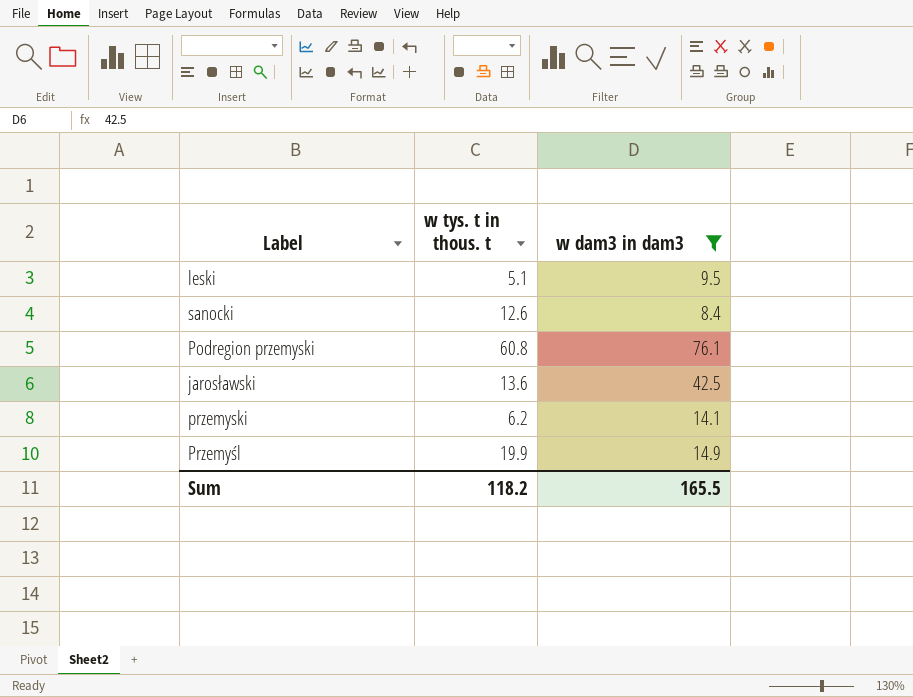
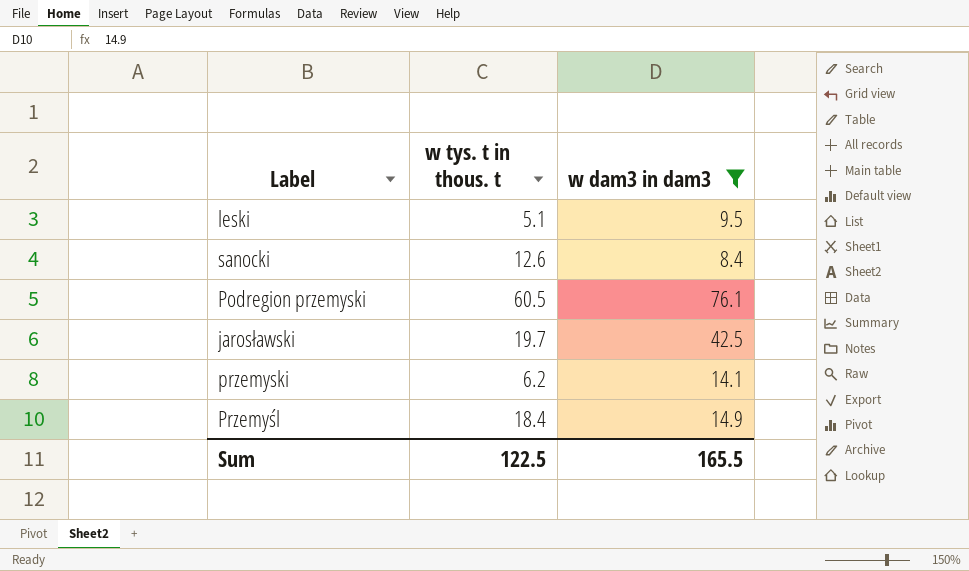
Podregion przemyski | w tys. t in thous. t: 60.8 -> 60.5
jarosławski | w tys. t in thous. t: 13.6 -> 19.7
Przemyśl | w tys. t in thous. t: 19.9 -> 18.4
Sum | w tys. t in thous. t: 118.2 -> 122.5

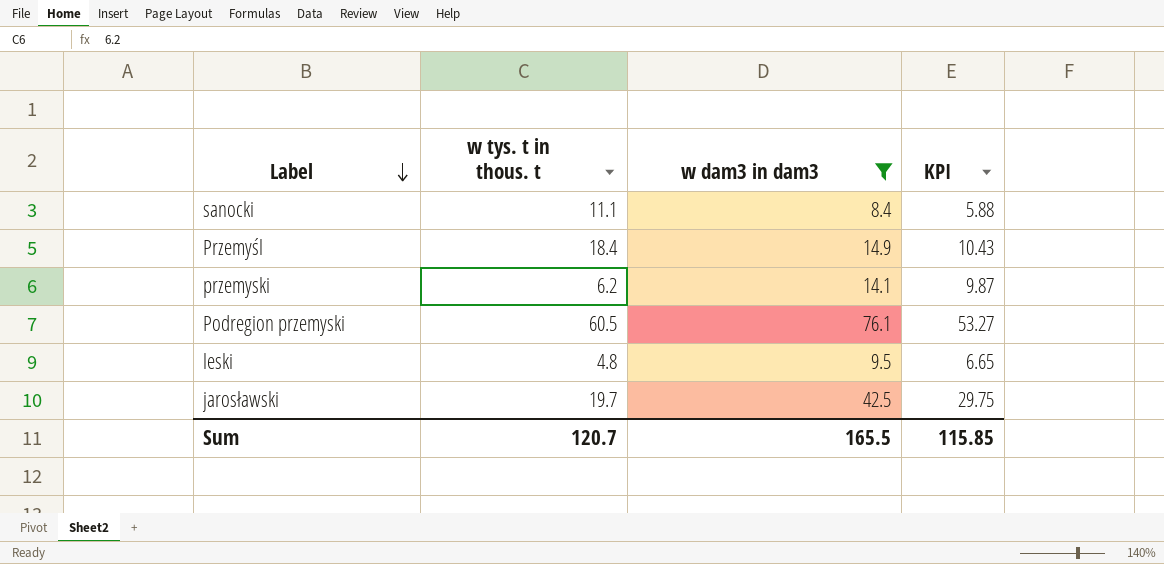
row order: none -> Label descending
column KPI | formula: none -> [w dam3 in dam3] * 0.7
sanocki | w tys. t in thous. t: 12.6 -> 11.1
leski | w tys. t in thous. t: 5.1 -> 4.8
Sum | w tys. t in thous. t: 122.5 -> 120.7

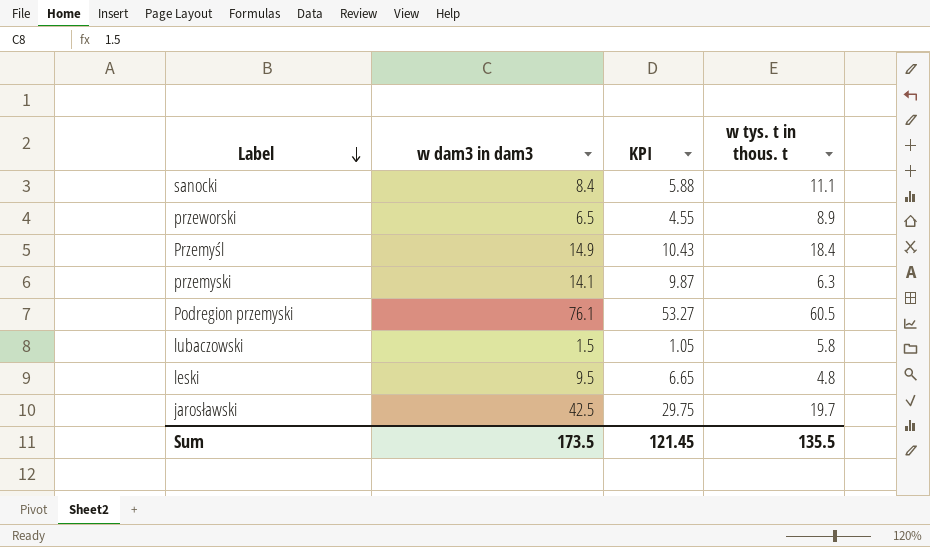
filter: w dam3 in dam3 >= 8.4 -> none
column w tys. t in thous. t | position: 2 -> 4
przemyski | w tys. t in thous. t: 6.2 -> 6.3
Sum | w dam3 in dam3: 165.5 -> 173.5
Sum | KPI: 115.85 -> 121.45
Sum | w tys. t in thous. t: 120.7 -> 135.5

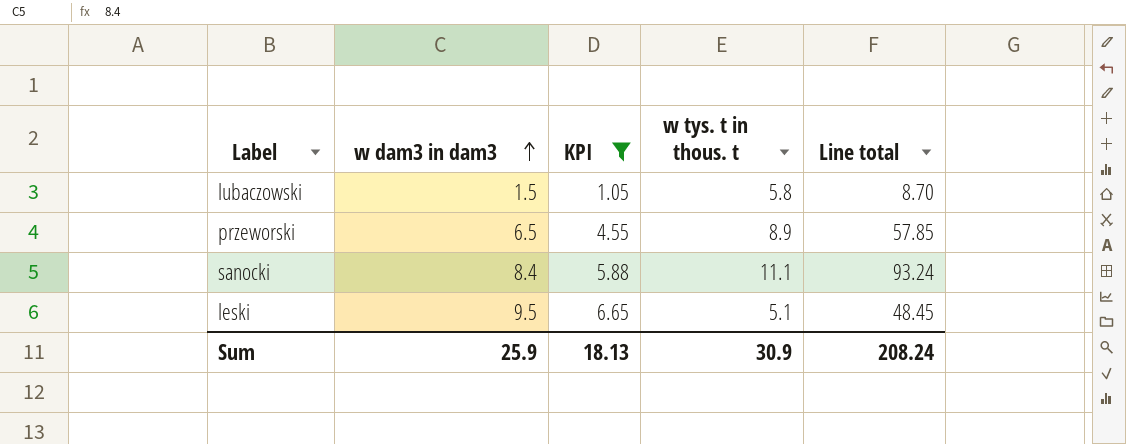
filter: none -> KPI <= 6.65
row order: Label descending -> w dam3 in dam3 ascending
column Line total | formula: none -> [w dam3 in dam3] * [w tys. t in thous. t]
leski | w tys. t in thous. t: 4.8 -> 5.1
Sum | w dam3 in dam3: 173.5 -> 25.9
Sum | KPI: 121.45 -> 18.13
Sum | w tys. t in thous. t: 135.5 -> 30.9

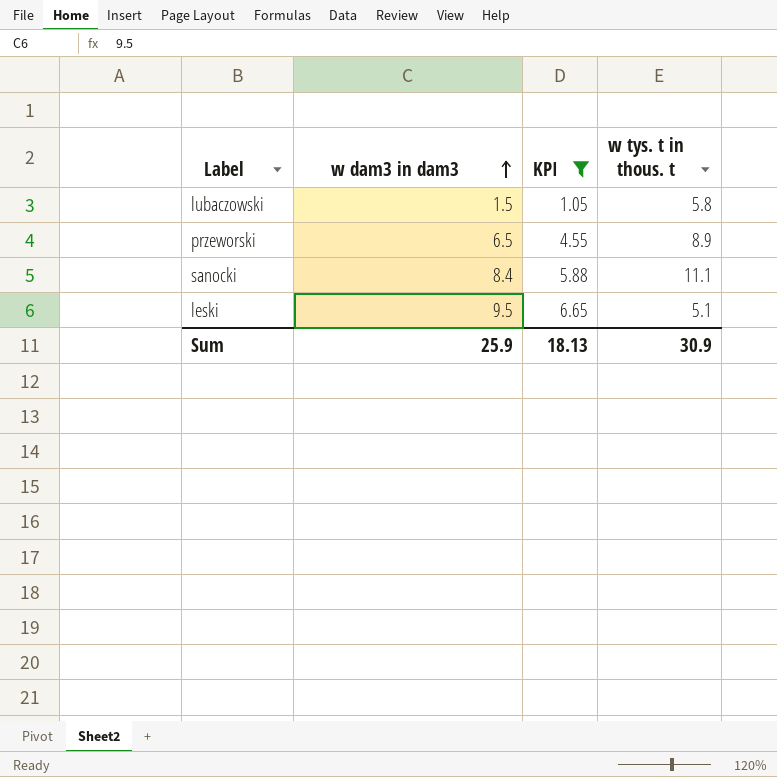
column Line total | formula: [w dam3 in dam3] * [w tys. t in thous. t] -> none

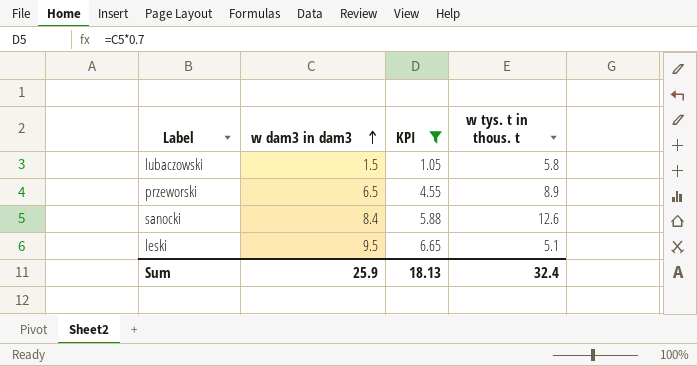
sanocki | w tys. t in thous. t: 11.1 -> 12.6
Sum | w tys. t in thous. t: 30.9 -> 32.4

